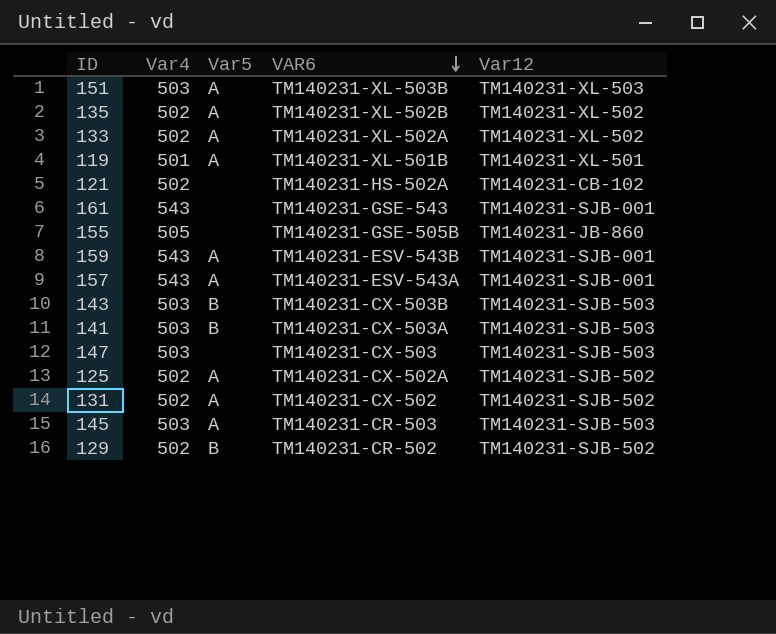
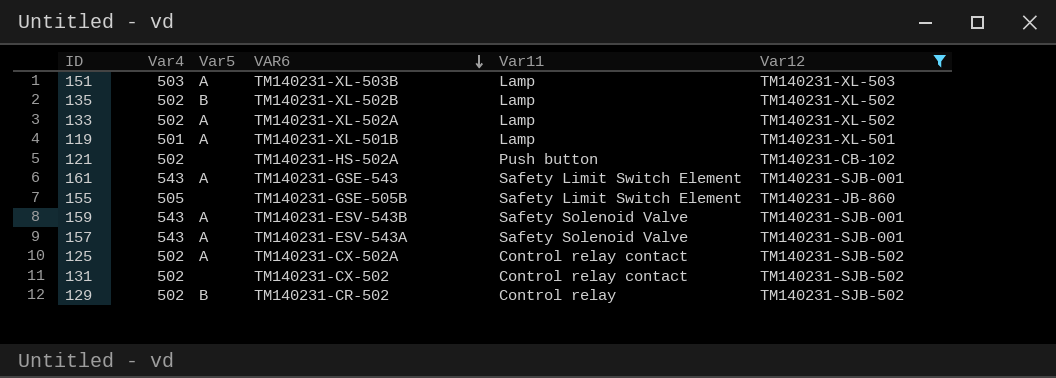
filter: none -> Var12 != TM140231-SJB-503
column Var11 | position: none -> 5
135 | Var5: A -> B
161 | Var5: none -> A
131 | Var5: A -> none

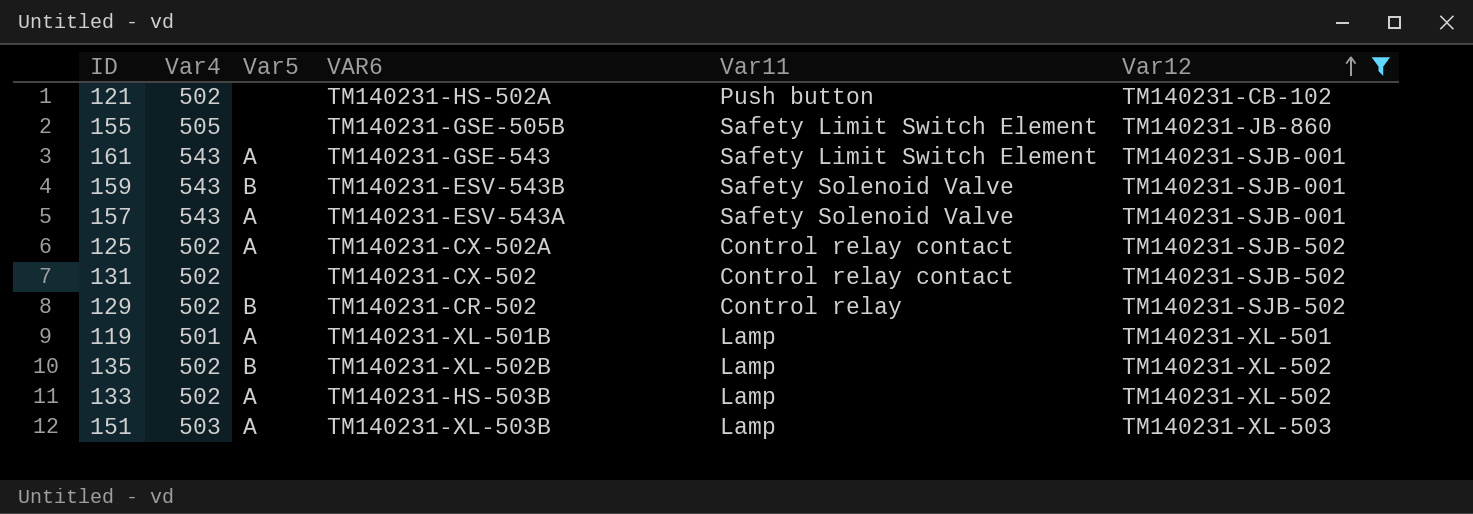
row order: VAR6 descending -> Var12 ascending
159 | Var5: A -> B
133 | VAR6: TM140231-XL-502A -> TM140231-HS-503B

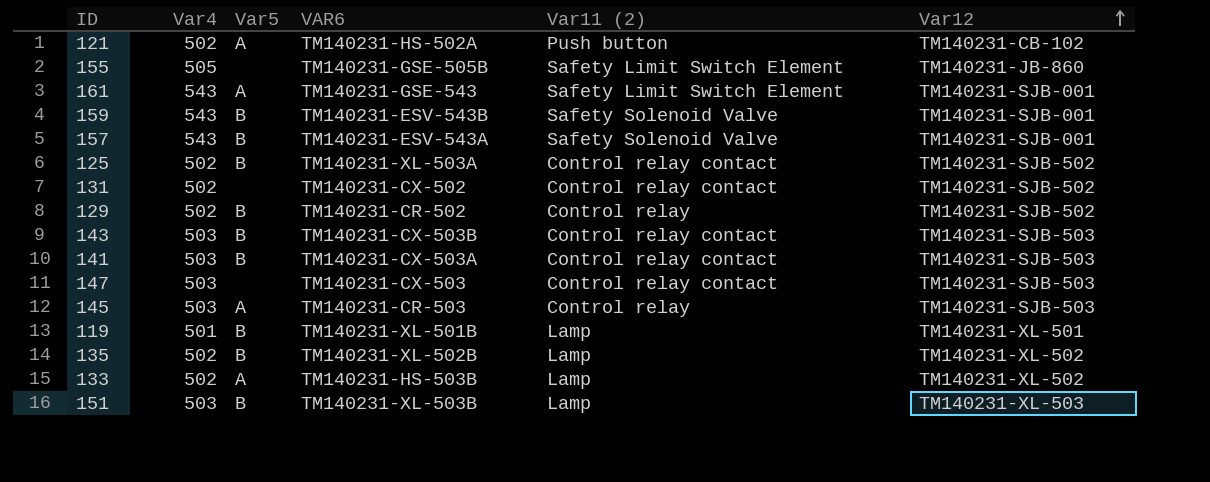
filter: Var12 != TM140231-SJB-503 -> none
column name: Var11 -> Var11 (2)
121 | Var5: none -> A
157 | Var5: A -> B
125 | Var5: A -> B
125 | VAR6: TM140231-CX-502A -> TM140231-XL-503A
119 | Var5: A -> B
151 | Var5: A -> B

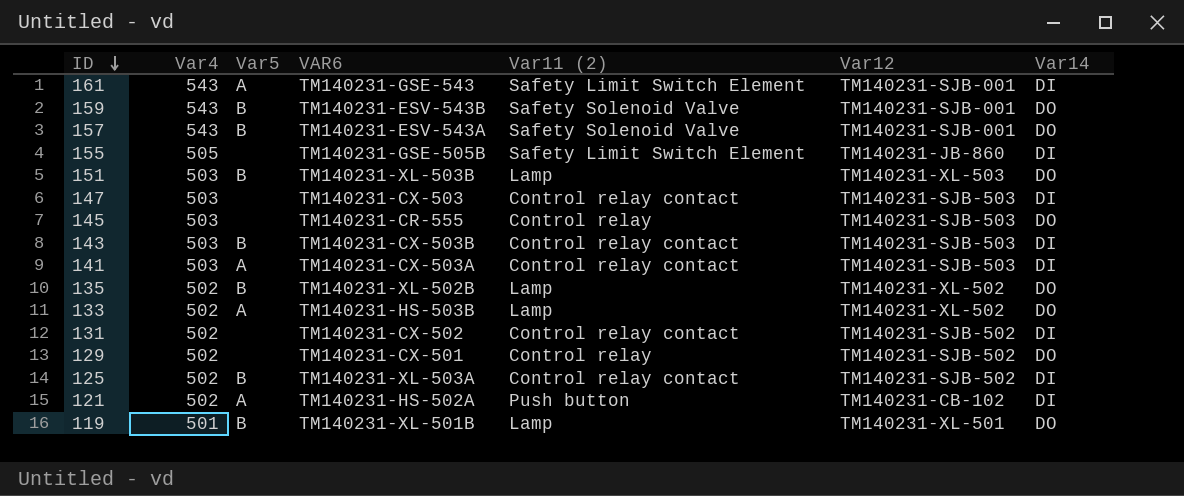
row order: Var12 ascending -> ID descending
column Var14 | position: none -> 7
145 | Var5: A -> none
145 | VAR6: TM140231-CR-503 -> TM140231-CR-555
141 | Var5: B -> A
129 | Var5: B -> none
129 | VAR6: TM140231-CR-502 -> TM140231-CX-501

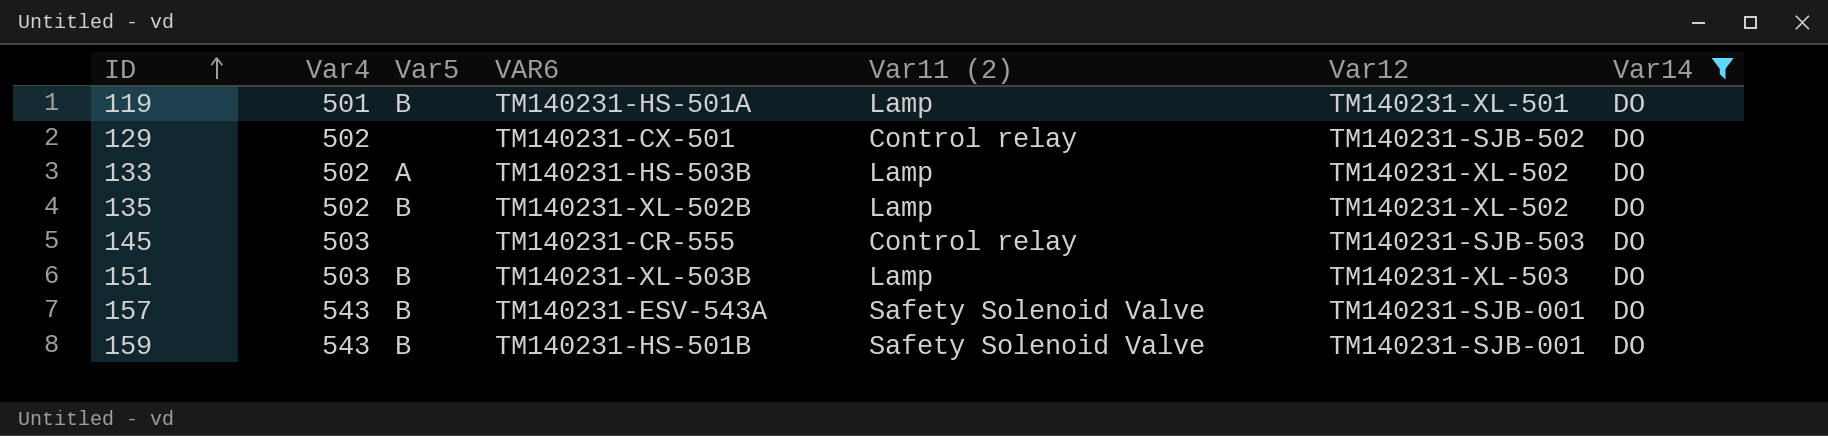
filter: none -> Var14 = DO
row order: ID descending -> ID ascending
119 | VAR6: TM140231-XL-501B -> TM140231-HS-501A
159 | VAR6: TM140231-ESV-543B -> TM140231-HS-501B

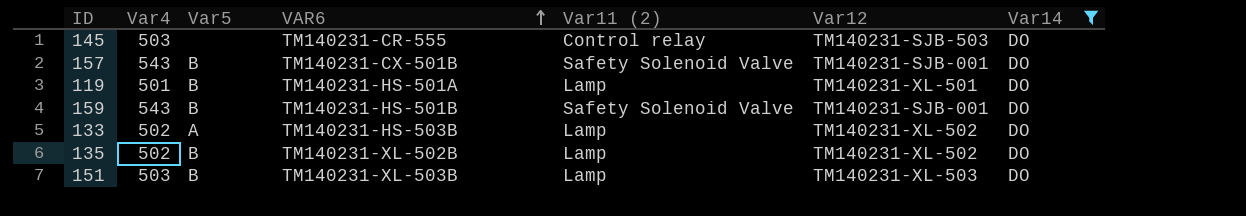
row order: ID ascending -> VAR6 ascending
row 129: 502 | none | TM140231-CX-501 | Control relay | TM140231-SJB-502 | DO -> none
157 | VAR6: TM140231-ESV-543A -> TM140231-CX-501B

